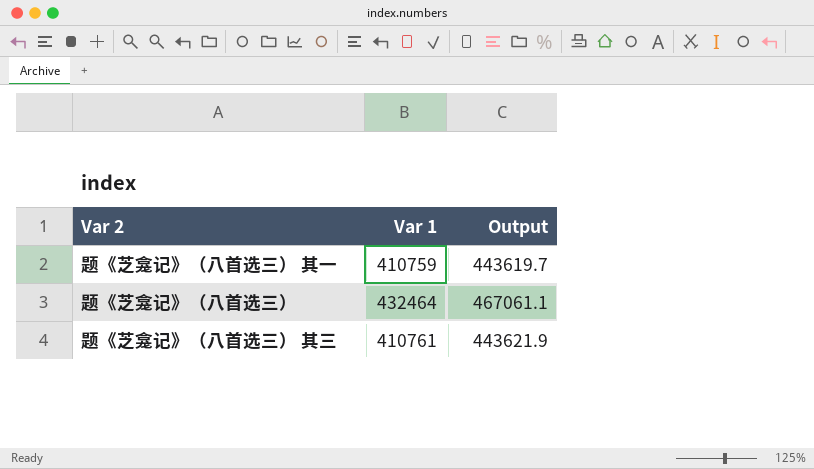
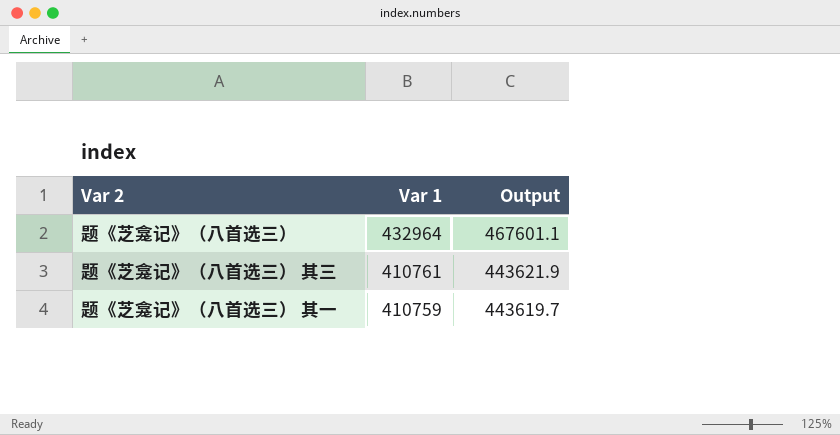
row order: none -> Var 1 descending
题《芝龛记》（八首选三） | Var 1: 432464 -> 432964
题《芝龛记》（八首选三） | Output: 467061.1 -> 467601.1

